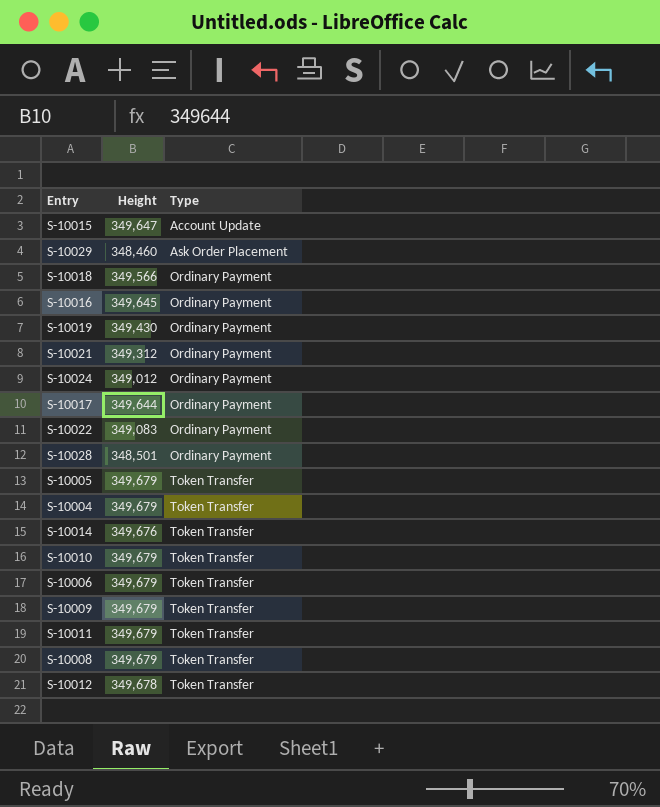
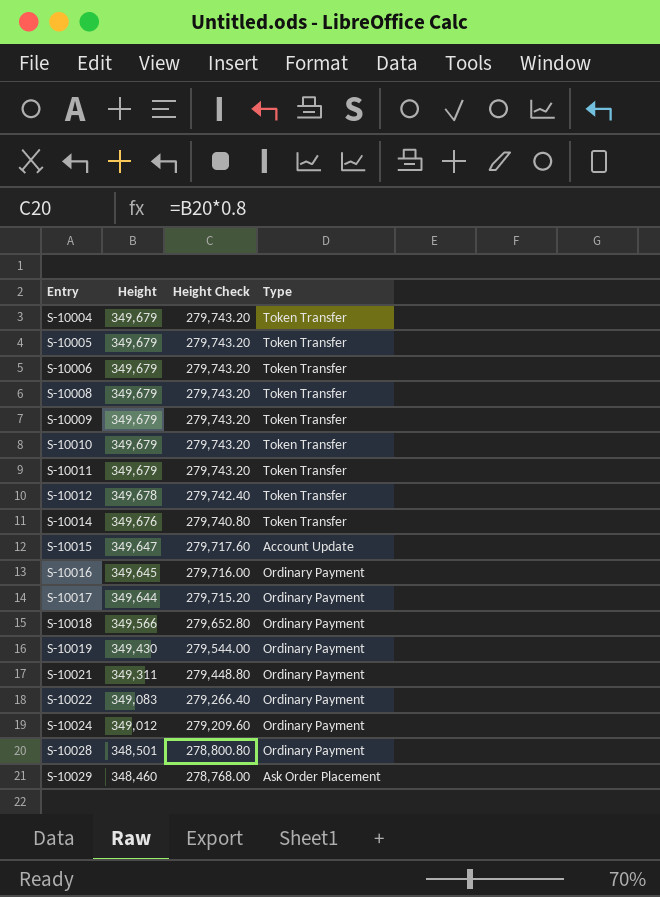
row order: Type ascending -> Entry ascending
column Height Check | formula: none -> [Height] * 0.8
S-10021 | Height: 349,312 -> 349,311

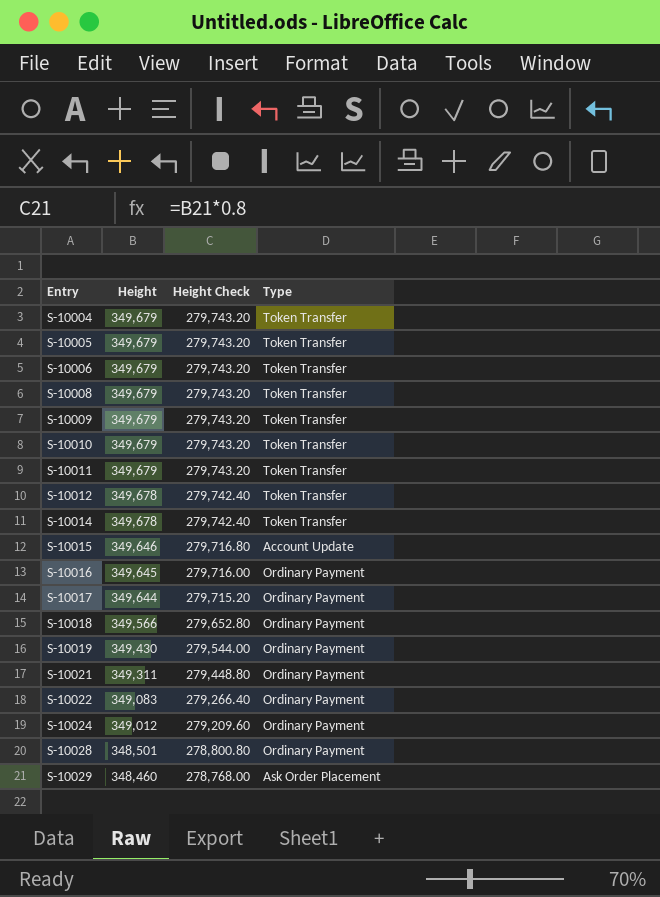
S-10014 | Height: 349,676 -> 349,678
S-10014 | Height Check: 279,740.80 -> 279,742.40
S-10015 | Height: 349,647 -> 349,646
S-10015 | Height Check: 279,717.60 -> 279,716.80

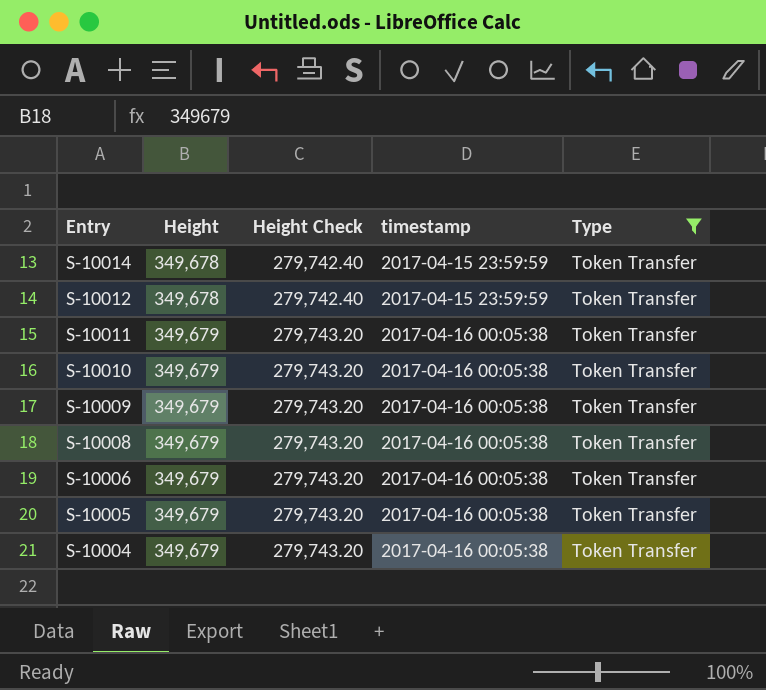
filter: none -> Type = Token Transfer
row order: Entry ascending -> Entry descending
column timestamp | position: none -> 4

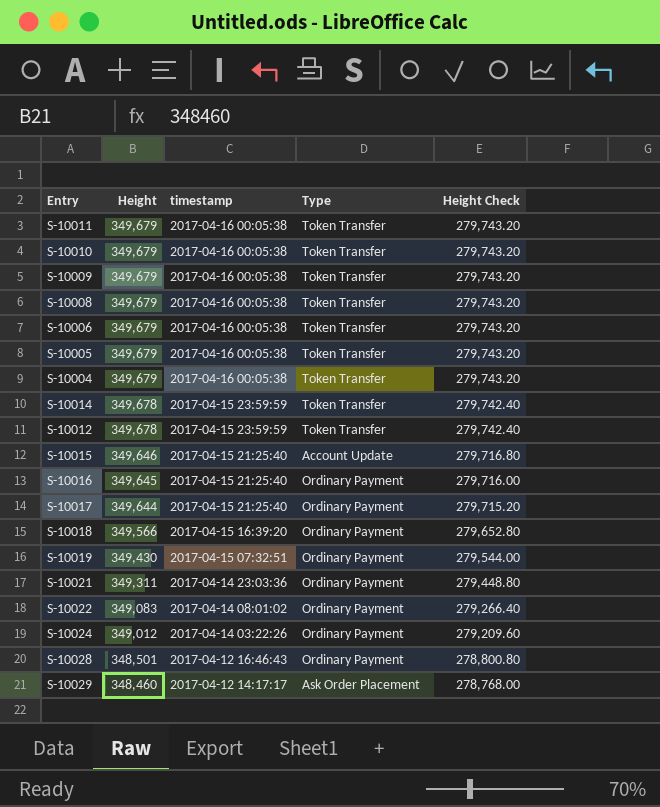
filter: Type = Token Transfer -> none
row order: Entry descending -> Height descending
column Height Check | position: 3 -> 5

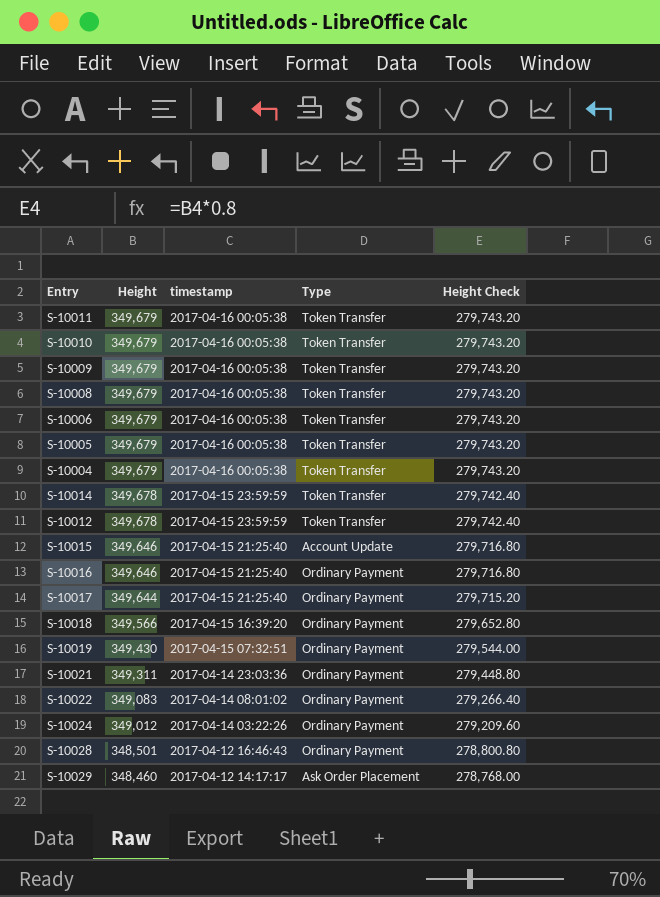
S-10016 | Height: 349,645 -> 349,646
S-10016 | Height Check: 279,716.00 -> 279,716.80

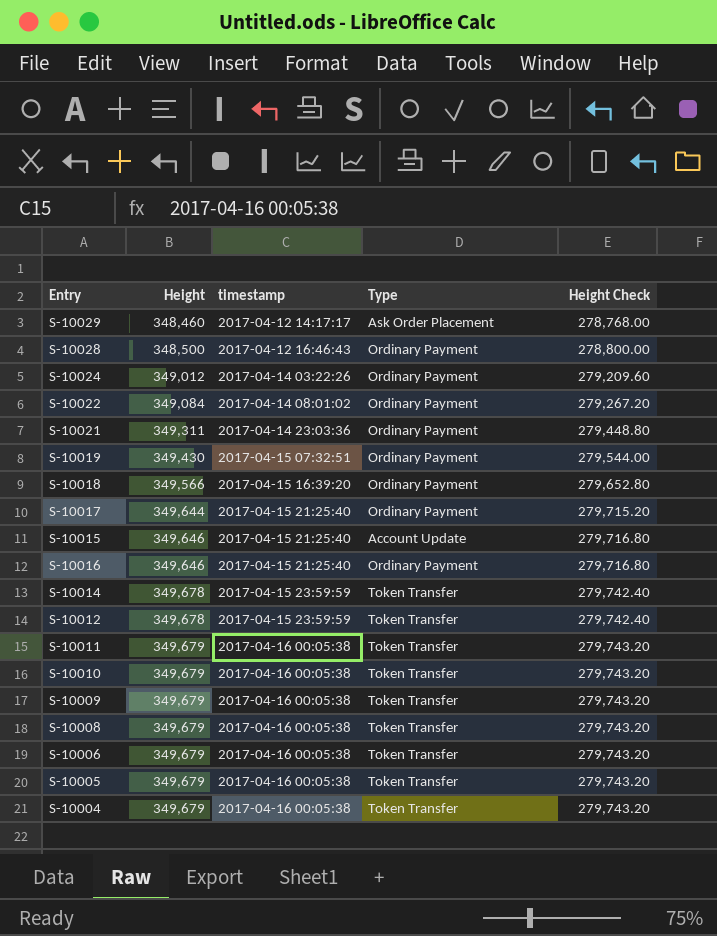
row order: Height descending -> Height ascending
S-10028 | Height: 348,501 -> 348,500
S-10028 | Height Check: 278,800.80 -> 278,800.00
S-10022 | Height: 349,083 -> 349,084
S-10022 | Height Check: 279,266.40 -> 279,267.20

